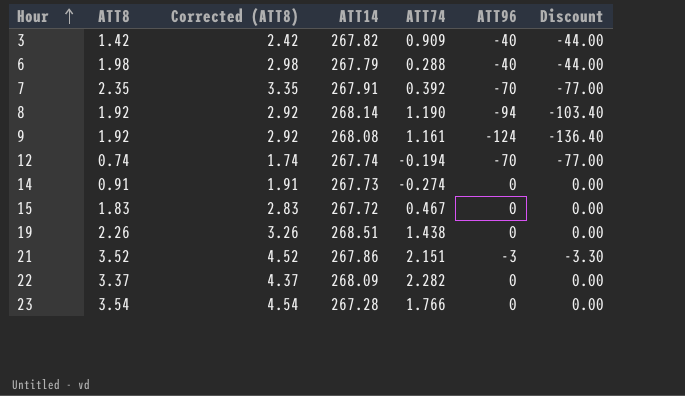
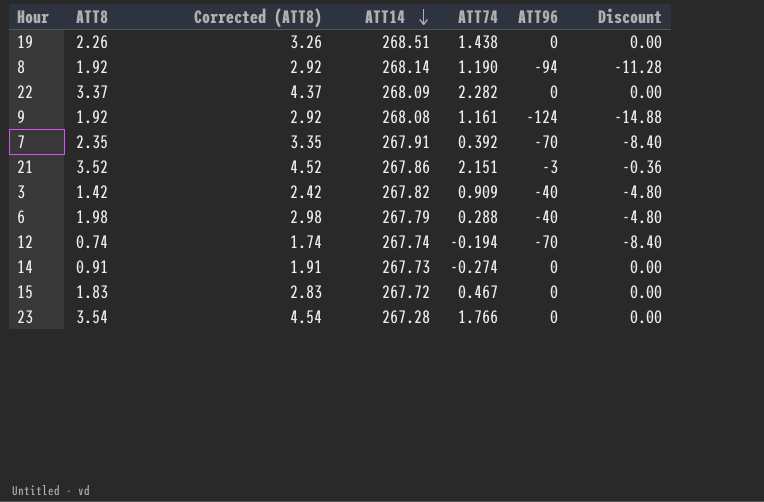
row order: Hour ascending -> ATT14 descending
column Discount | formula: [ATT96] * 1.1 -> [ATT96] * 0.12

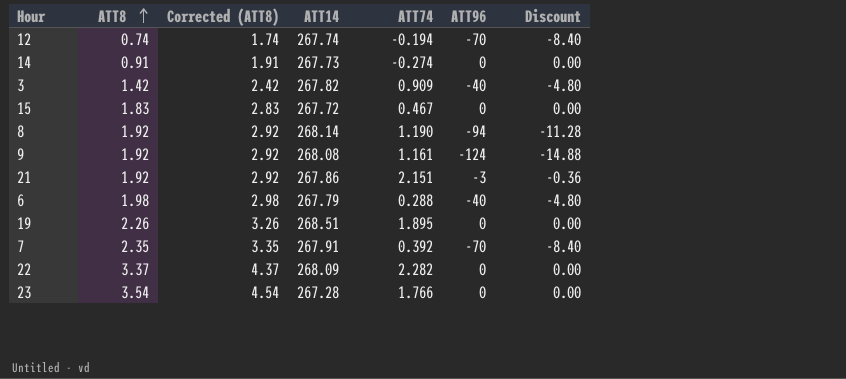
row order: ATT14 descending -> ATT8 ascending
21 | ATT8: 3.52 -> 1.92
21 | Corrected (ATT8): 4.52 -> 2.92
19 | ATT74: 1.438 -> 1.895

